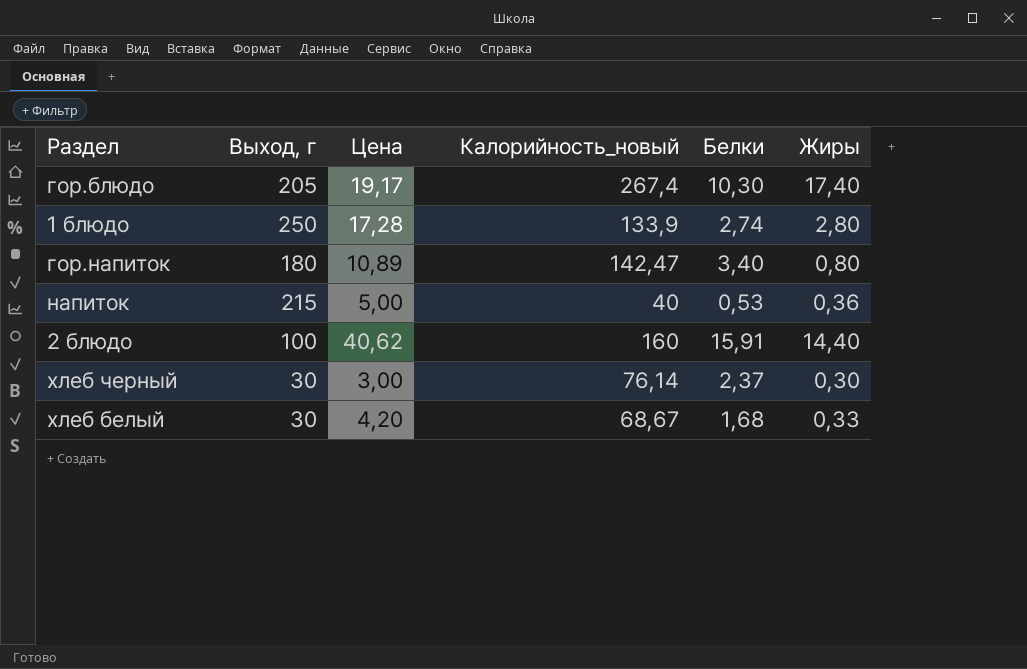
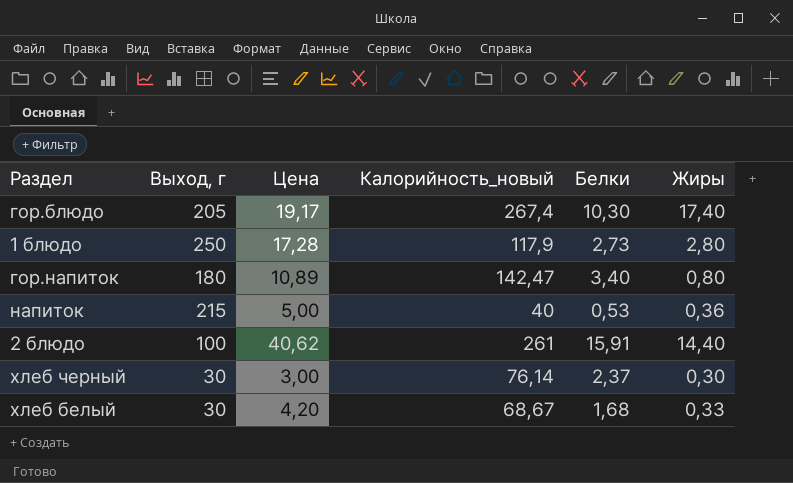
1 блюдо | Калорийность_новый: 133,9 -> 117,9
1 блюдо | Белки: 2,74 -> 2,73
2 блюдо | Калорийность_новый: 160 -> 261

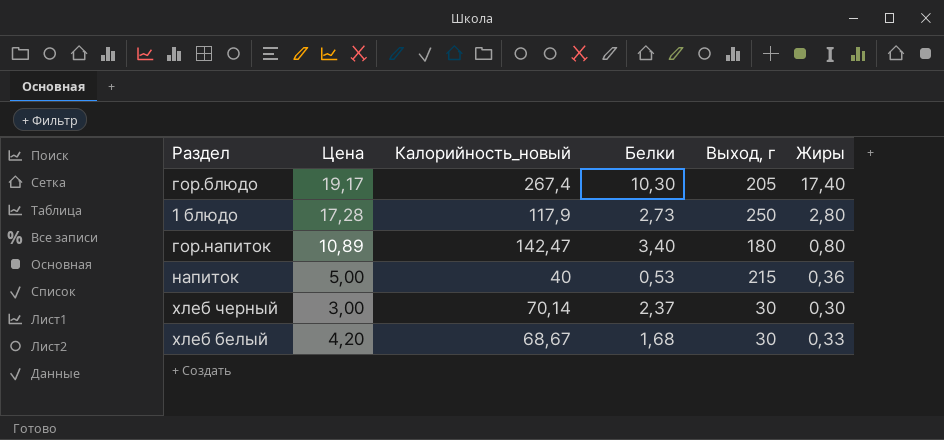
column Выход, г | position: 2 -> 5
row 2 блюдо: 100 | 40,62 | 261 | 15,91 | 14,40 -> none
хлеб черный | Калорийность_новый: 76,14 -> 70,14

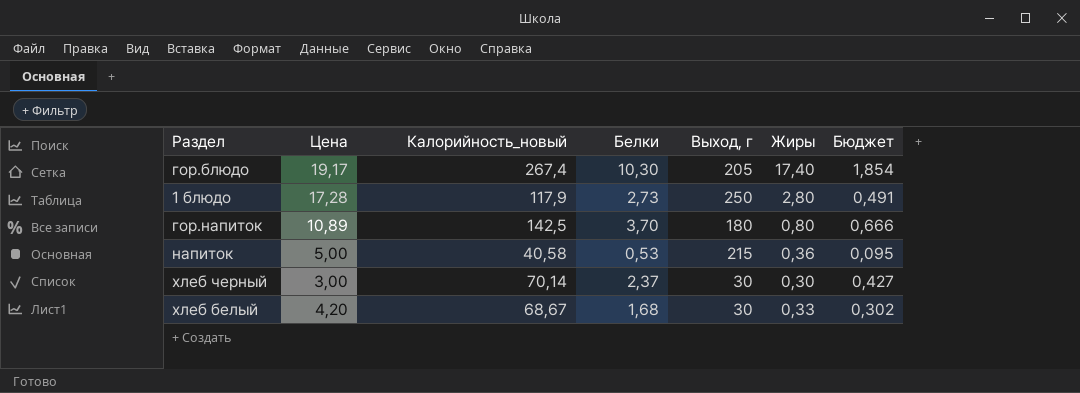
column Бюджет | formula: none -> [Белки] * 0,18
гор.напиток | Калорийность_новый: 142,47 -> 142,5
гор.напиток | Белки: 3,40 -> 3,70
напиток | Калорийность_новый: 40 -> 40,58

